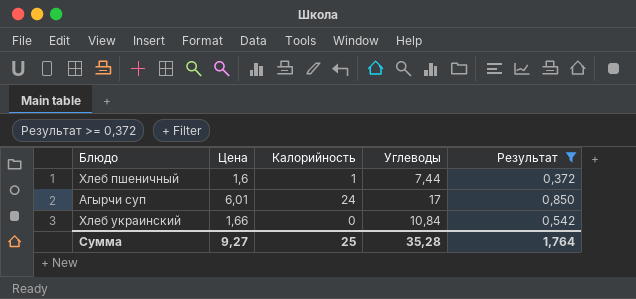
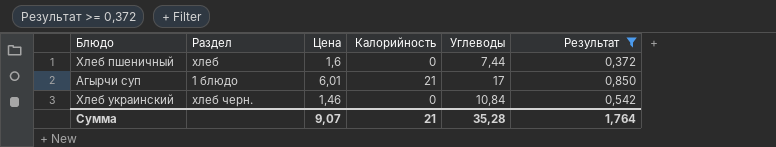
column Раздел | position: none -> 2
Хлеб пшеничный | Калорийность: 1 -> 0
Агырчи суп | Калорийность: 24 -> 21
Хлеб украинский | Цена: 1,66 -> 1,46
Сумма | Цена: 9,27 -> 9,07
Сумма | Калорийность: 25 -> 21

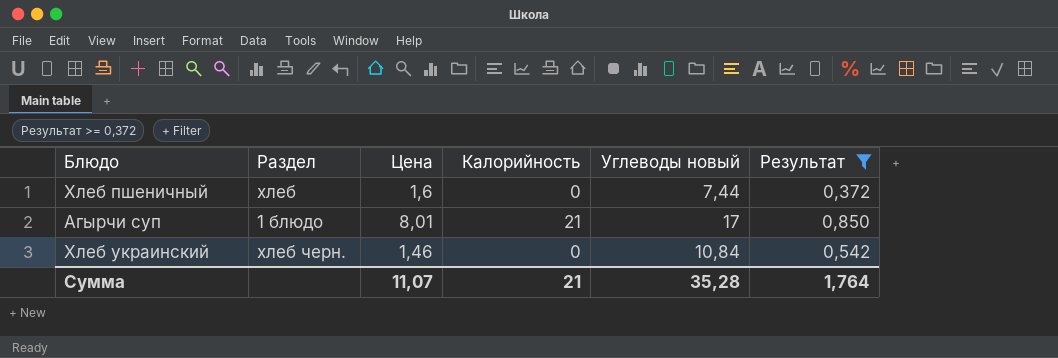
column name: Углеводы -> Углеводы новый
Агырчи суп | Цена: 6,01 -> 8,01
Сумма | Цена: 9,07 -> 11,07

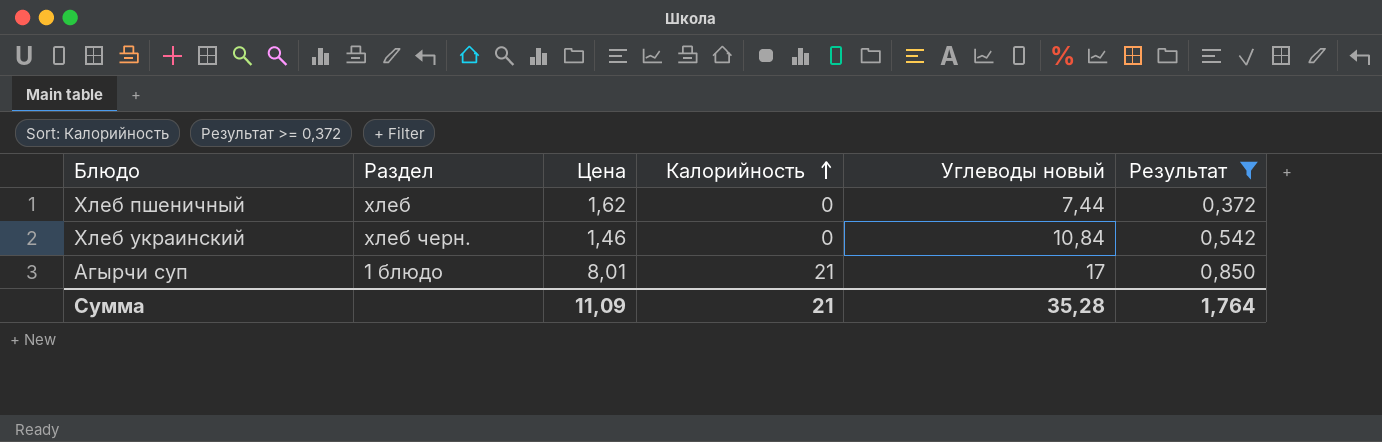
row order: none -> Калорийность ascending
Хлеб пшеничный | Цена: 1,6 -> 1,62
Сумма | Цена: 11,07 -> 11,09

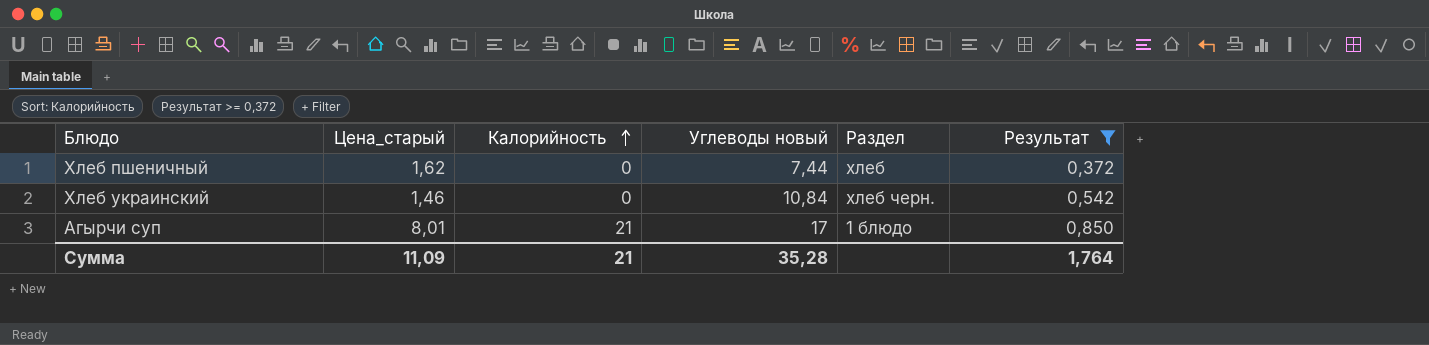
column name: Цена -> Цена_старый
column Раздел | position: 2 -> 5

